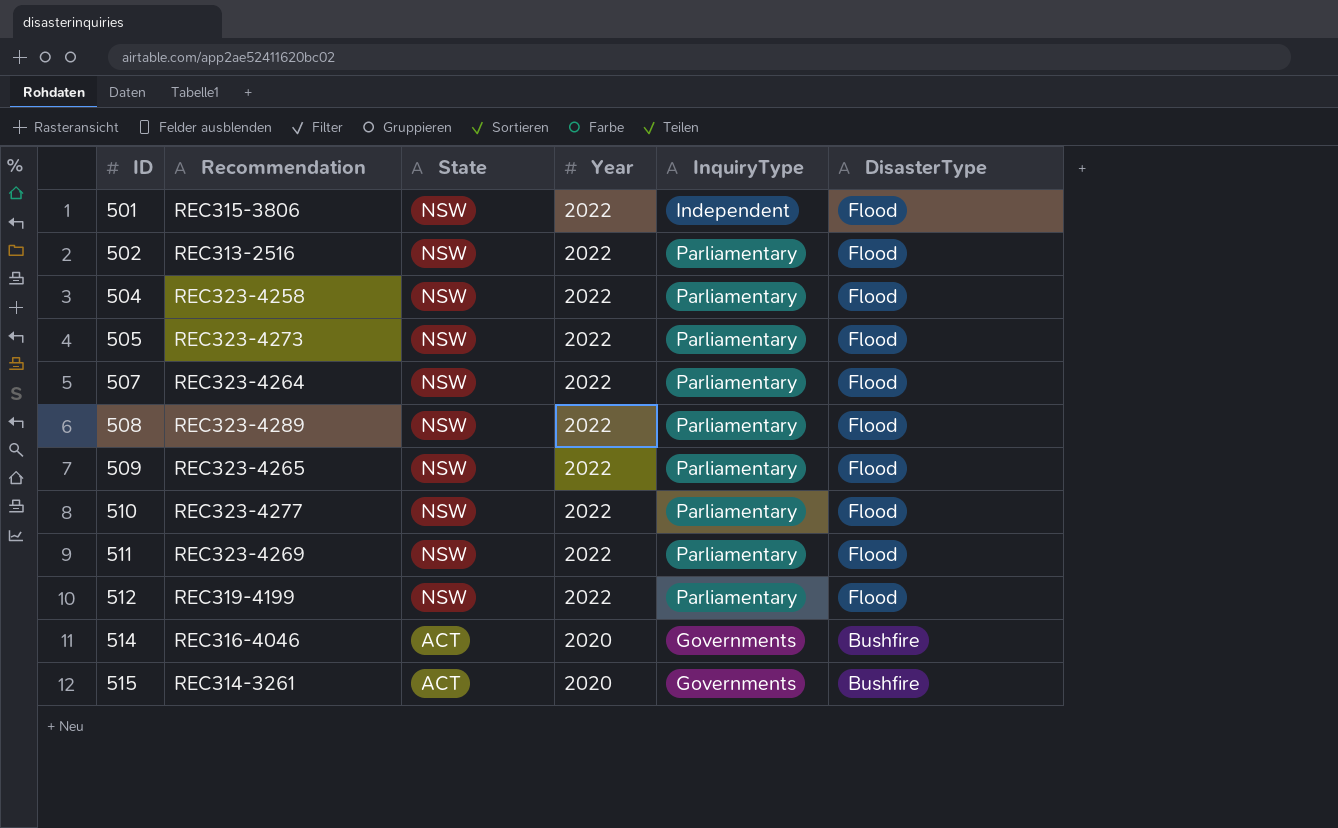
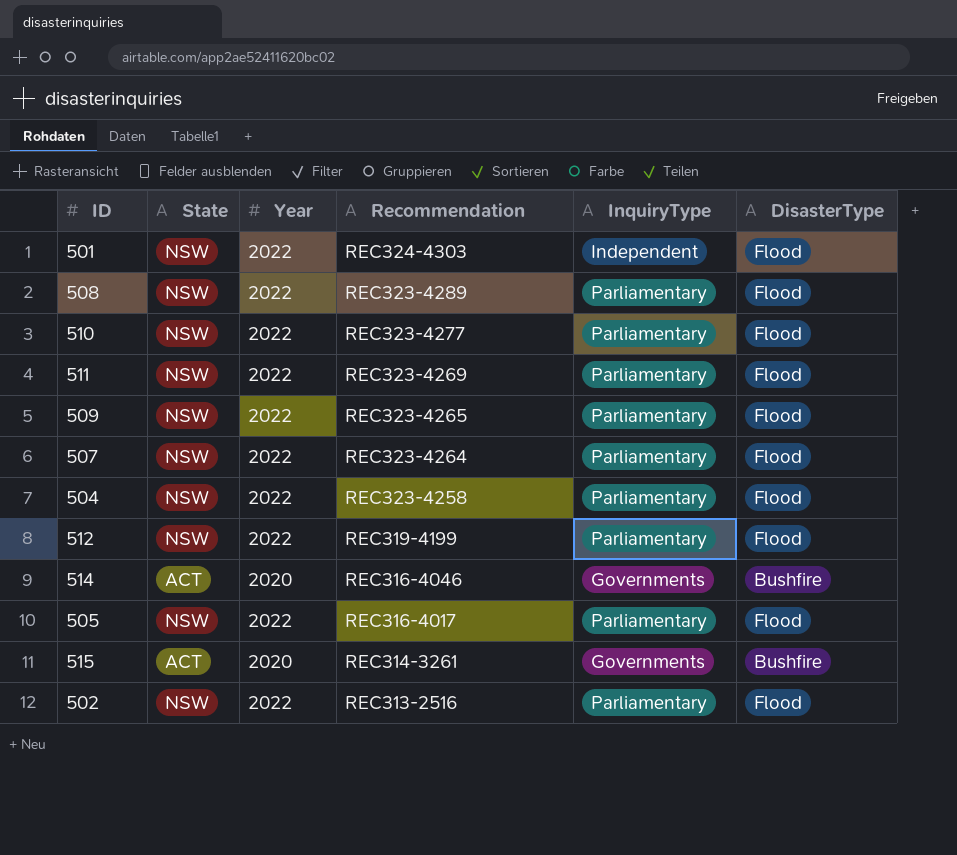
row order: ID ascending -> Recommendation descending
column Recommendation | position: 2 -> 4
501 | Recommendation: REC315-3806 -> REC324-4303
505 | Recommendation: REC323-4273 -> REC316-4017

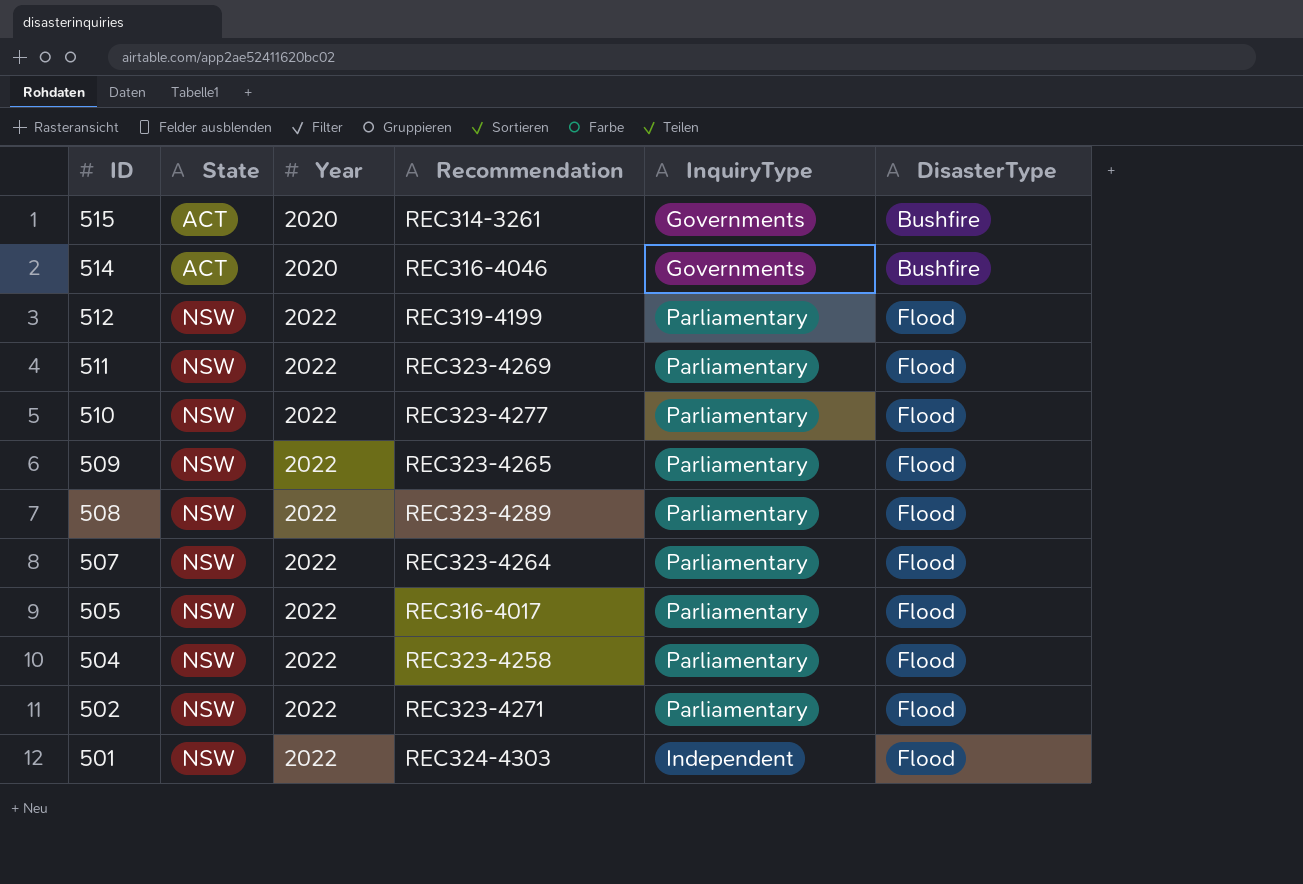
row order: Recommendation descending -> ID descending
502 | Recommendation: REC313-2516 -> REC323-4271

